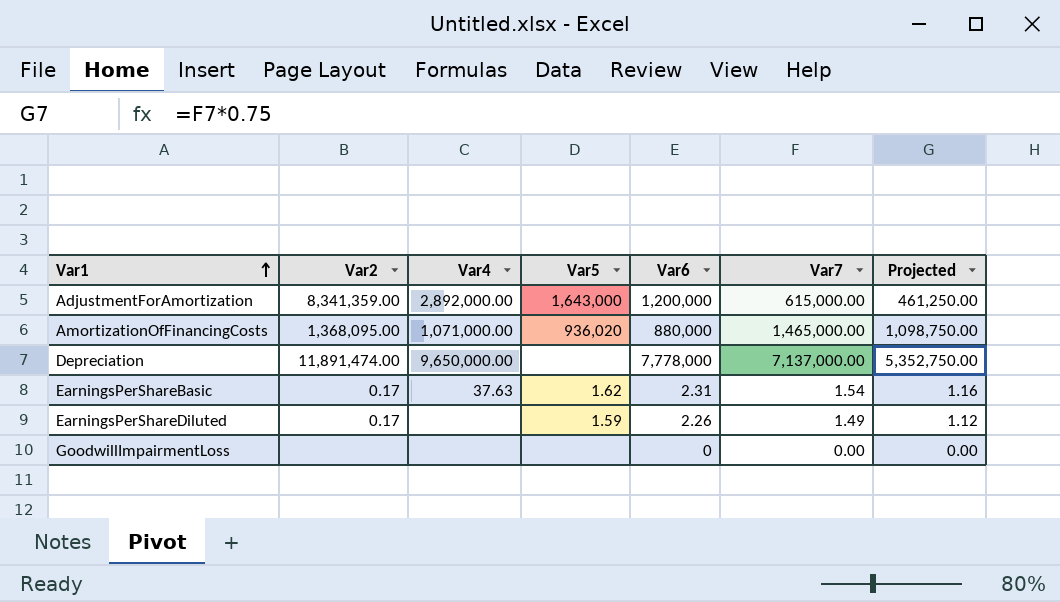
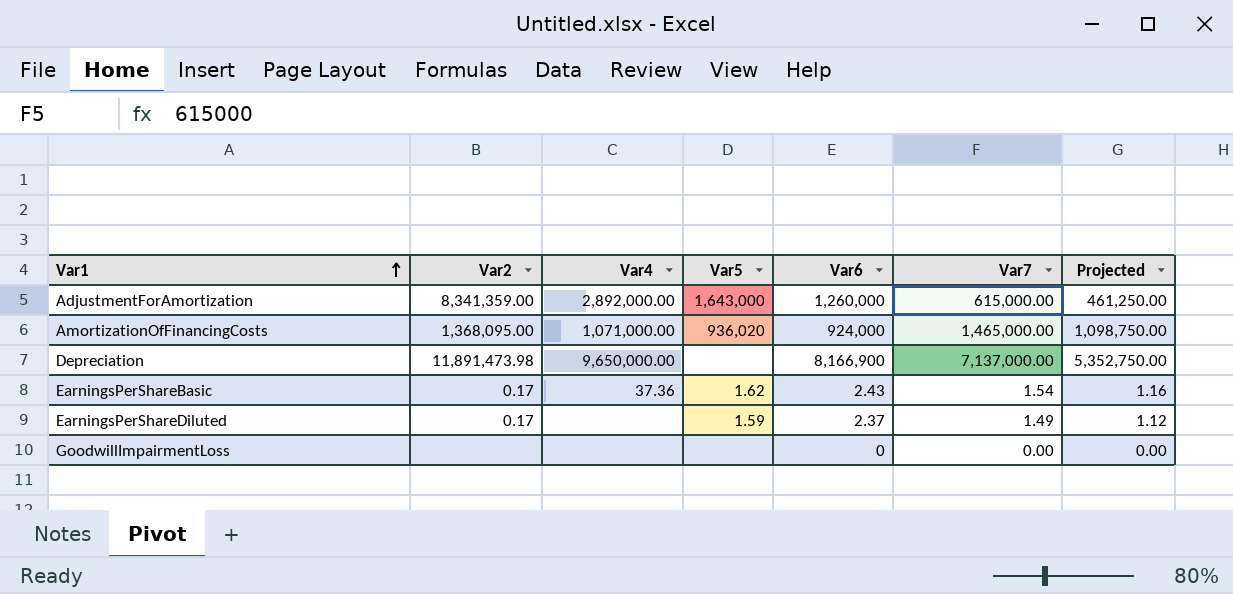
AdjustmentForAmortization | Var6: 1,200,000 -> 1,260,000
AmortizationOfFinancingCosts | Var6: 880,000 -> 924,000
Depreciation | Var2: 11,891,474.00 -> 11,891,473.98
Depreciation | Var6: 7,778,000 -> 8,166,900
EarningsPerShareBasic | Var4: 37.63 -> 37.36
EarningsPerShareBasic | Var6: 2.31 -> 2.43
EarningsPerShareDiluted | Var6: 2.26 -> 2.37

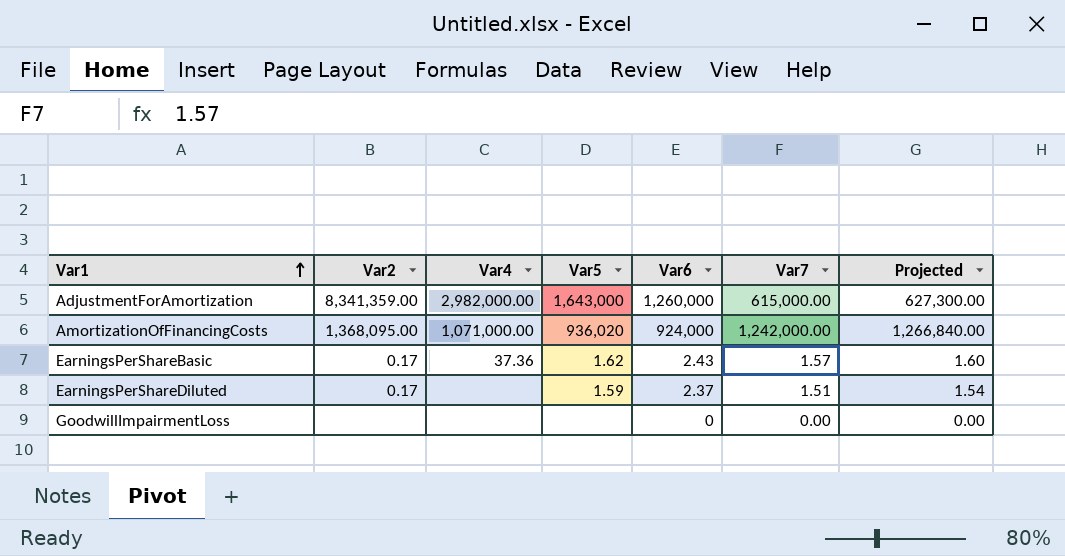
column Projected | formula: [Var7] * 0.75 -> [Var7] * 1.02
row Depreciation: 11,891,473.98 | 9,650,000.00 | none | 8,166,900 | 7,137,000.00 | 5,352,750.00 -> none
AdjustmentForAmortization | Var4: 2,892,000.00 -> 2,982,000.00
AmortizationOfFinancingCosts | Var7: 1,465,000.00 -> 1,242,000.00
EarningsPerShareBasic | Var7: 1.54 -> 1.57
EarningsPerShareDiluted | Var7: 1.49 -> 1.51

